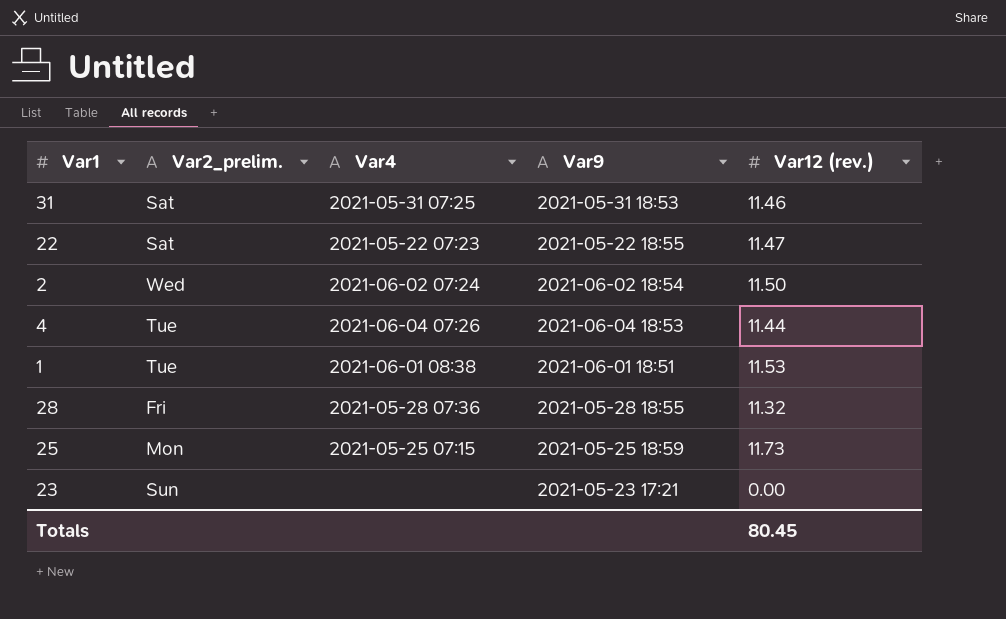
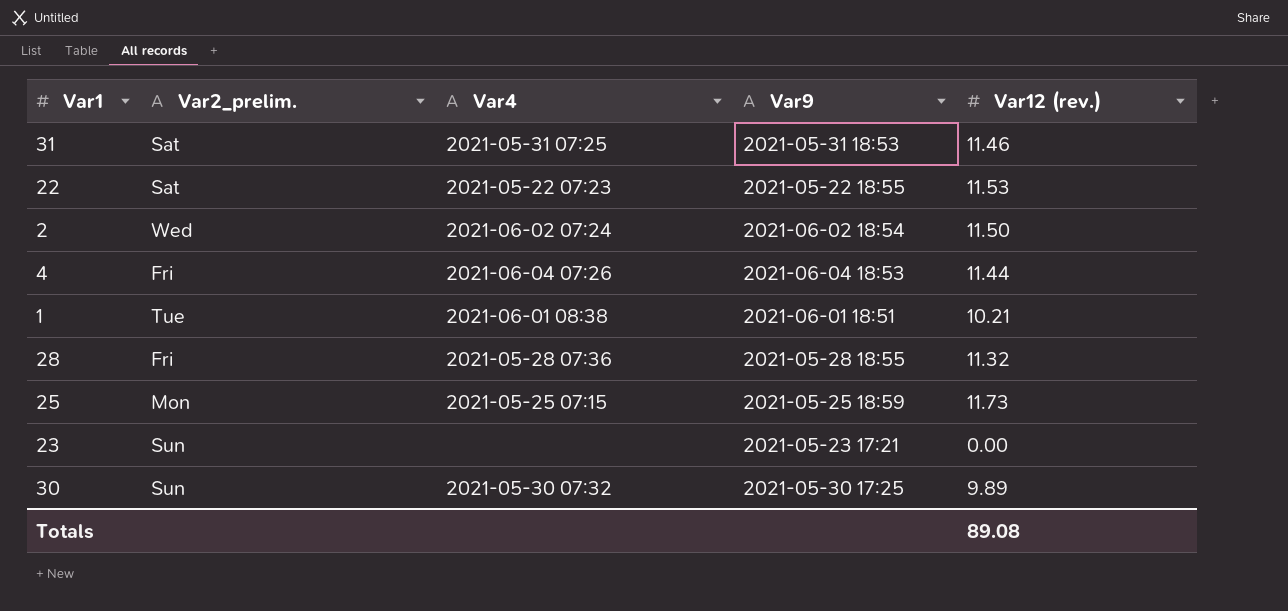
22 | Var12 (rev.): 11.47 -> 11.53
4 | Var2_prelim.: Tue -> Fri
1 | Var12 (rev.): 11.53 -> 10.21
row 30: none -> Sun | 2021-05-30 07:32 | 2021-05-30 17:25 | 9.89
Totals | Var12 (rev.): 80.45 -> 89.08

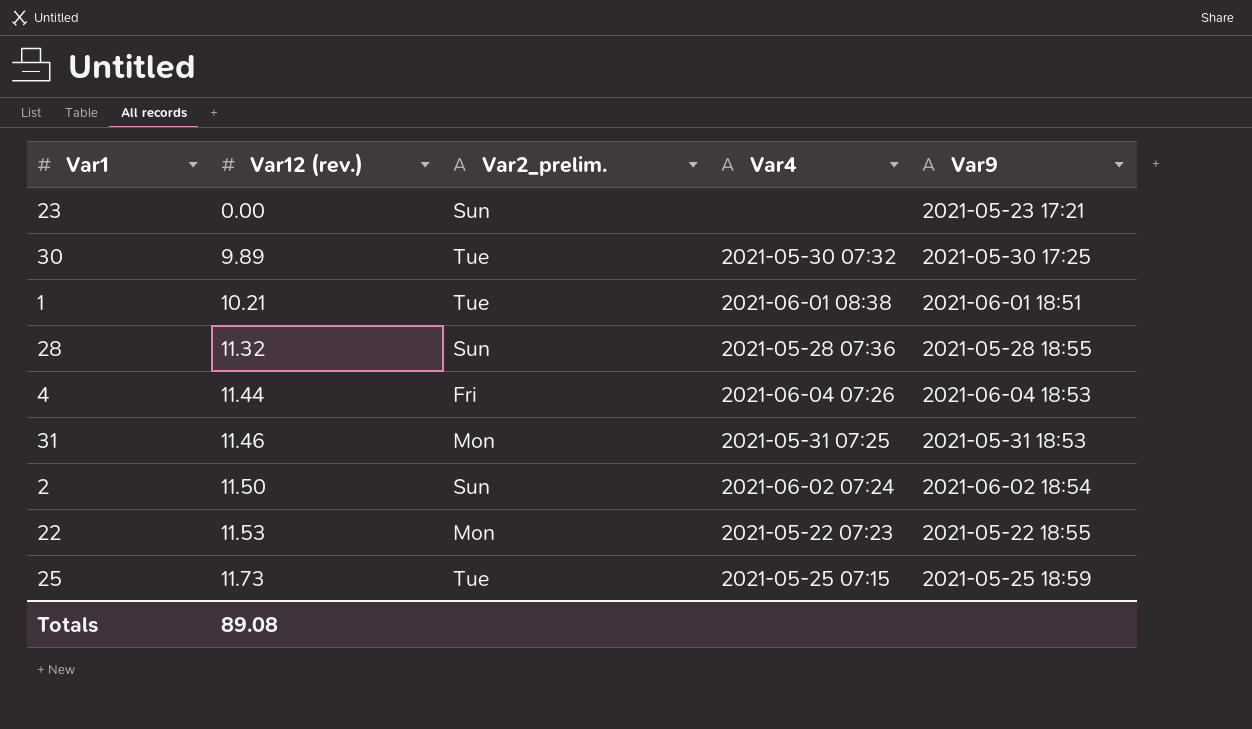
row order: none -> Var12 (rev.) ascending
column Var12 (rev.) | position: 5 -> 2
30 | Var2_prelim.: Sun -> Tue
28 | Var2_prelim.: Fri -> Sun
31 | Var2_prelim.: Sat -> Mon
2 | Var2_prelim.: Wed -> Sun
22 | Var2_prelim.: Sat -> Mon
25 | Var2_prelim.: Mon -> Tue

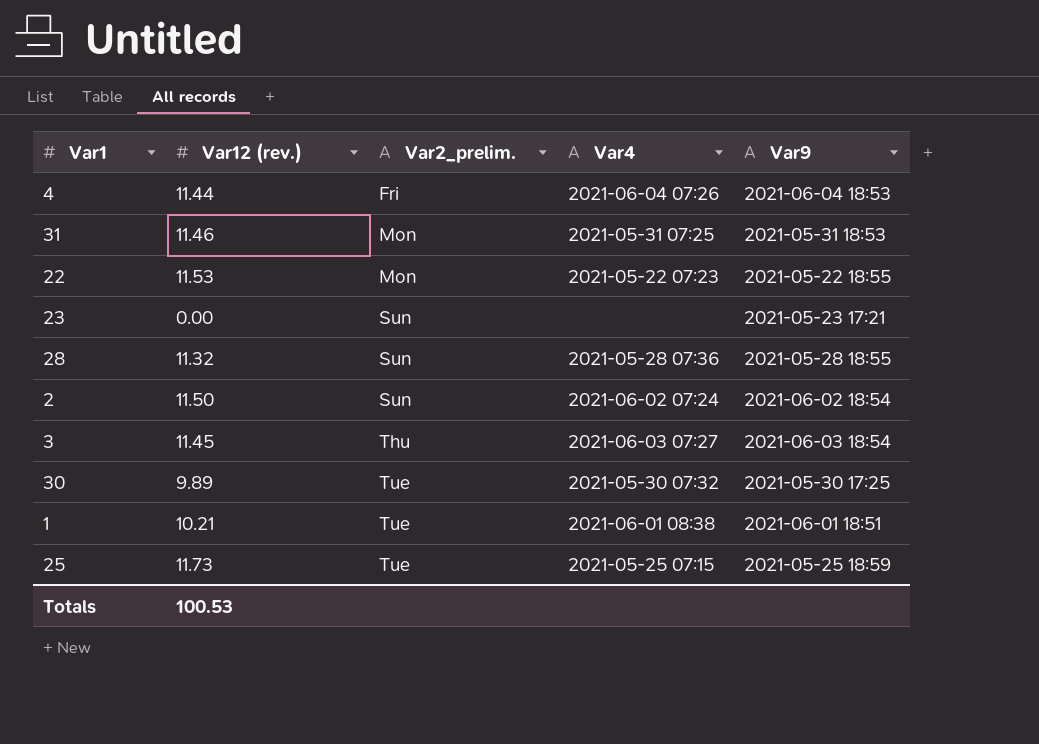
row order: Var12 (rev.) ascending -> Var2_prelim. ascending
row 3: none -> 11.45 | Thu | 2021-06-03 07:27 | 2021-06-03 18:54
Totals | Var12 (rev.): 89.08 -> 100.53

